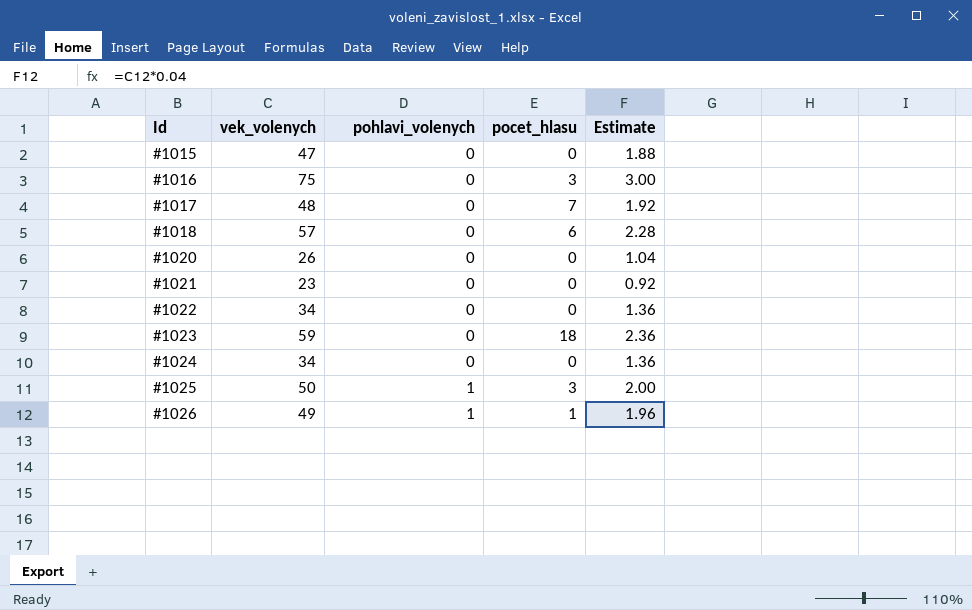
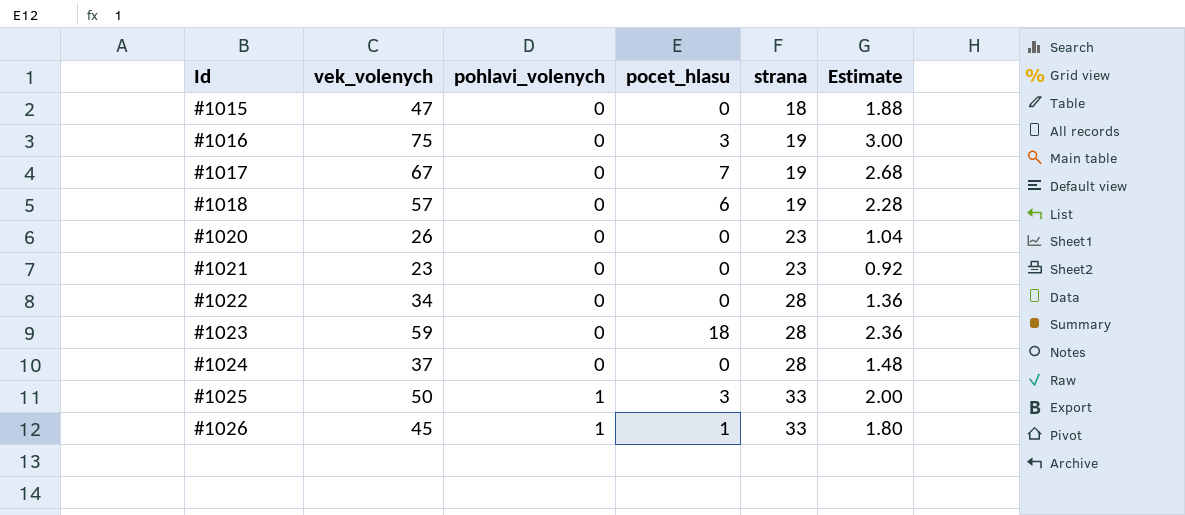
column strana | position: none -> 5
#1017 | vek_volenych: 48 -> 67
#1017 | Estimate: 1.92 -> 2.68
#1024 | vek_volenych: 34 -> 37
#1024 | Estimate: 1.36 -> 1.48
#1026 | vek_volenych: 49 -> 45
#1026 | Estimate: 1.96 -> 1.80

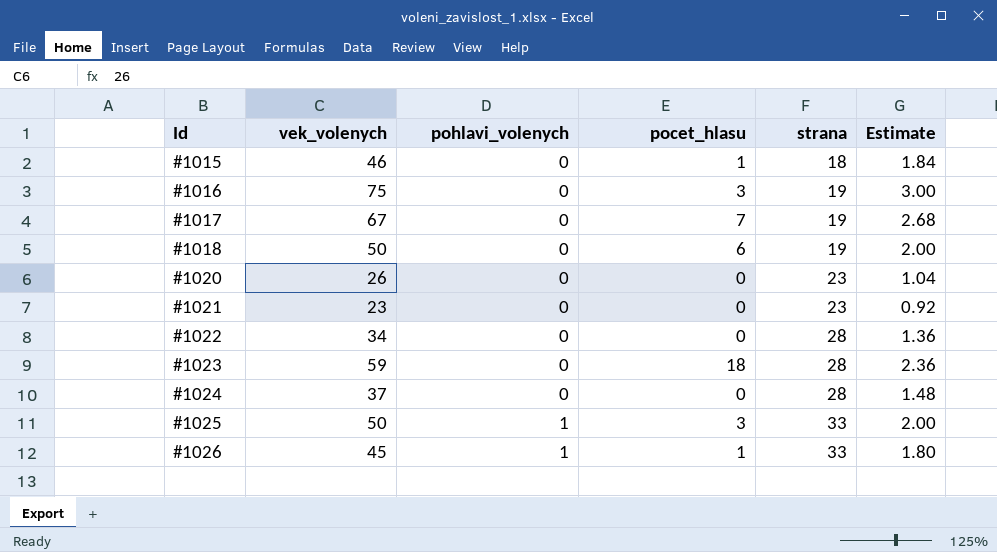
#1015 | vek_volenych: 47 -> 46
#1015 | pocet_hlasu: 0 -> 1
#1015 | Estimate: 1.88 -> 1.84
#1018 | vek_volenych: 57 -> 50
#1018 | Estimate: 2.28 -> 2.00

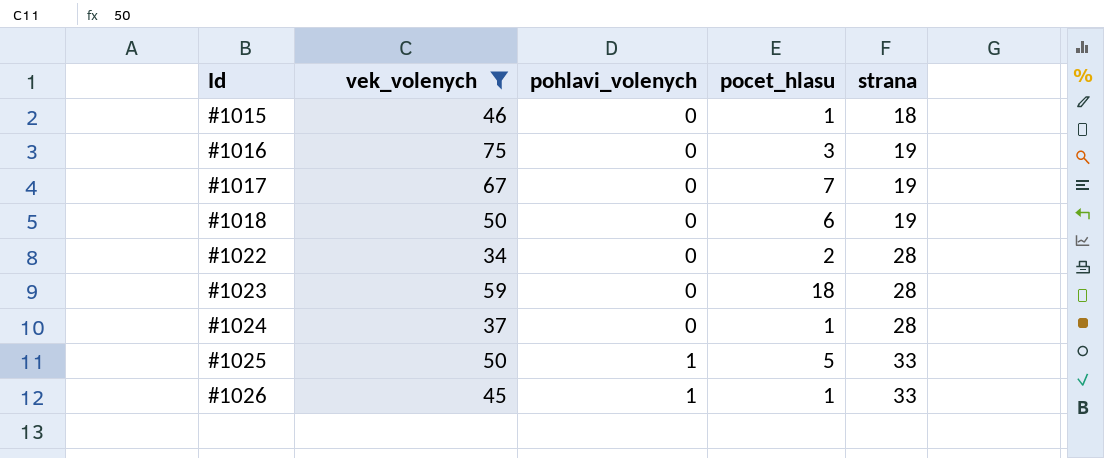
filter: none -> vek_volenych >= 34
column Estimate | formula: [vek_volenych] * 0.04 -> none
#1022 | pocet_hlasu: 0 -> 2
#1024 | pocet_hlasu: 0 -> 1
#1025 | pocet_hlasu: 3 -> 5

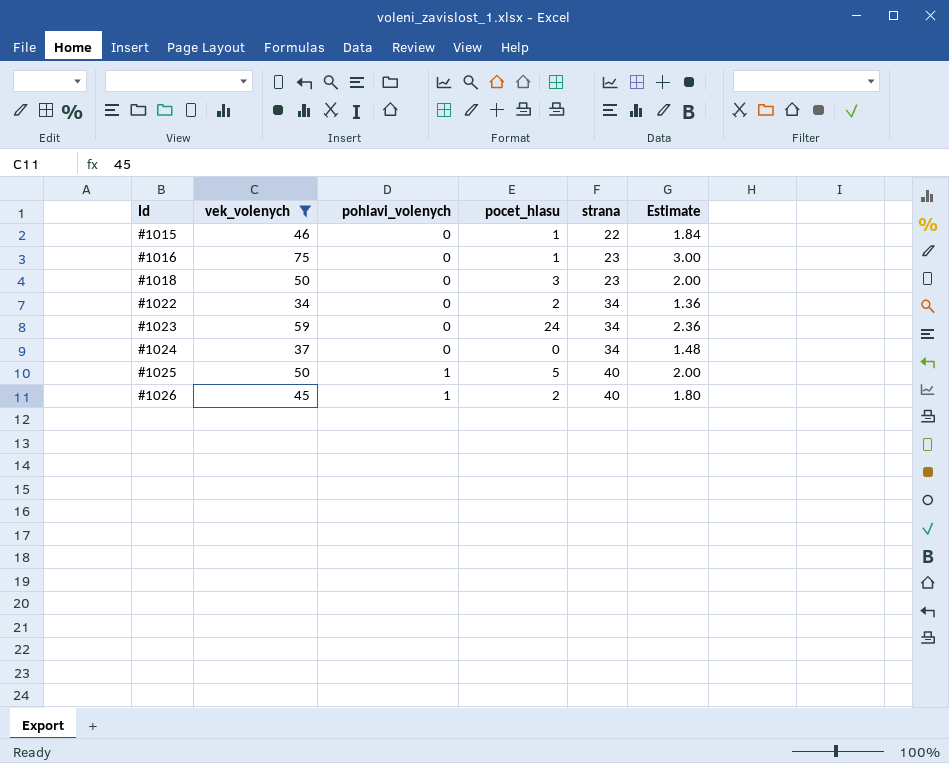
column Estimate | formula: none -> [vek_volenych] * 0.04
row #1017: 67 | 0 | 7 | 19 -> none
#1015 | strana: 18 -> 22
#1016 | pocet_hlasu: 3 -> 1
#1016 | strana: 19 -> 23
#1018 | pocet_hlasu: 6 -> 3
#1018 | strana: 19 -> 23
#1022 | strana: 28 -> 34
#1023 | pocet_hlasu: 18 -> 24
#1023 | strana: 28 -> 34
#1024 | pocet_hlasu: 1 -> 0
#1024 | strana: 28 -> 34
#1025 | strana: 33 -> 40
#1026 | pocet_hlasu: 1 -> 2
#1026 | strana: 33 -> 40

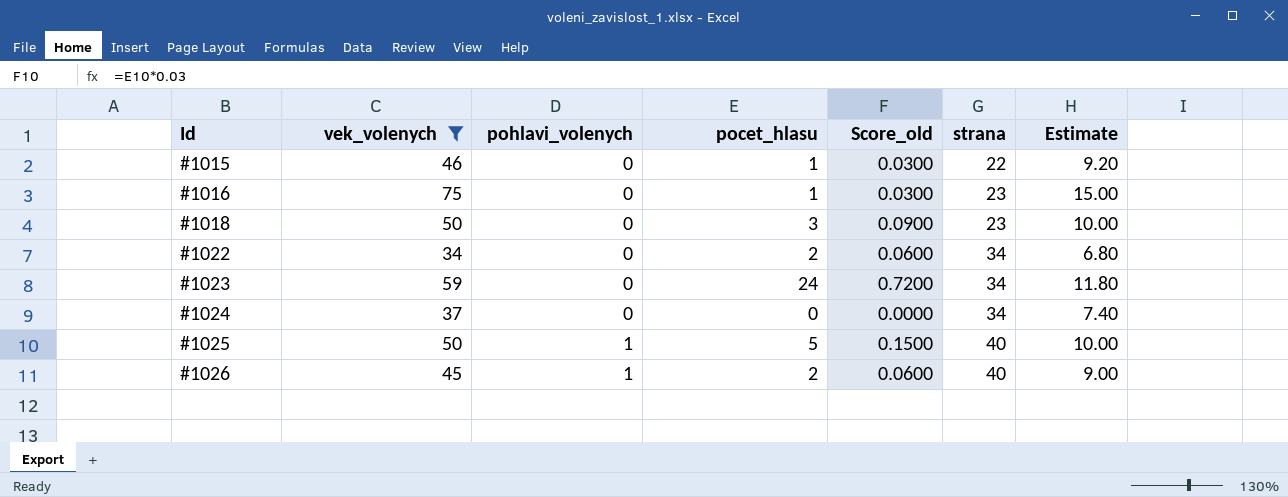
column Score_old | formula: none -> [pocet_hlasu] * 0.03
column Estimate | formula: [vek_volenych] * 0.04 -> [vek_volenych] * 0.2

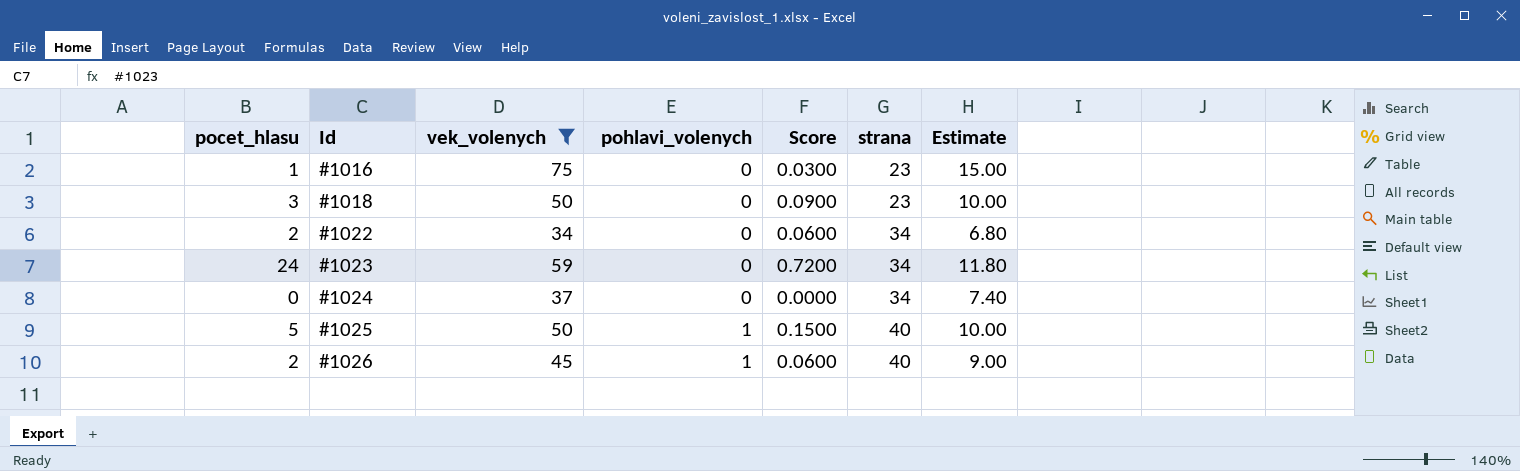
column pocet_hlasu | position: 4 -> 1
column name: Score_old -> Score
row #1015: 46 | 0 | 1 | 0.0300 | 22 | 9.20 -> none

